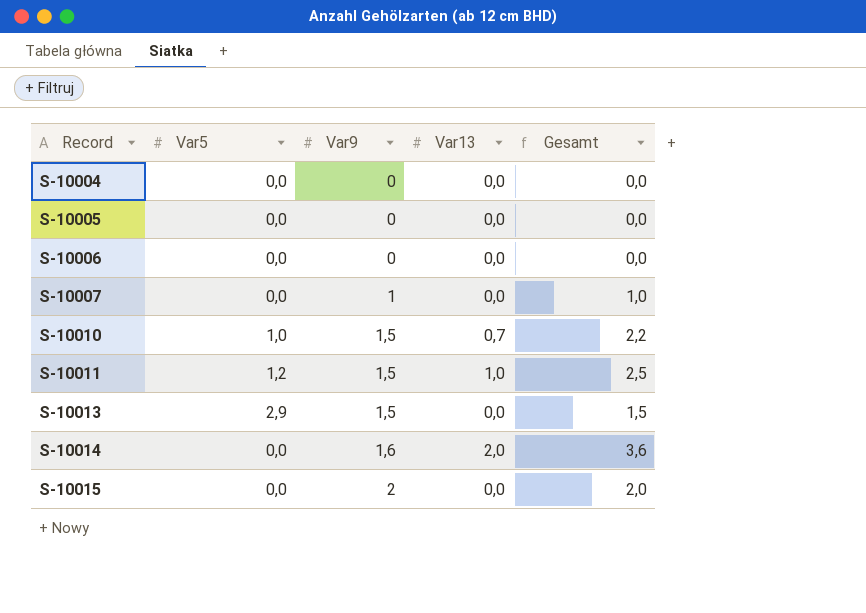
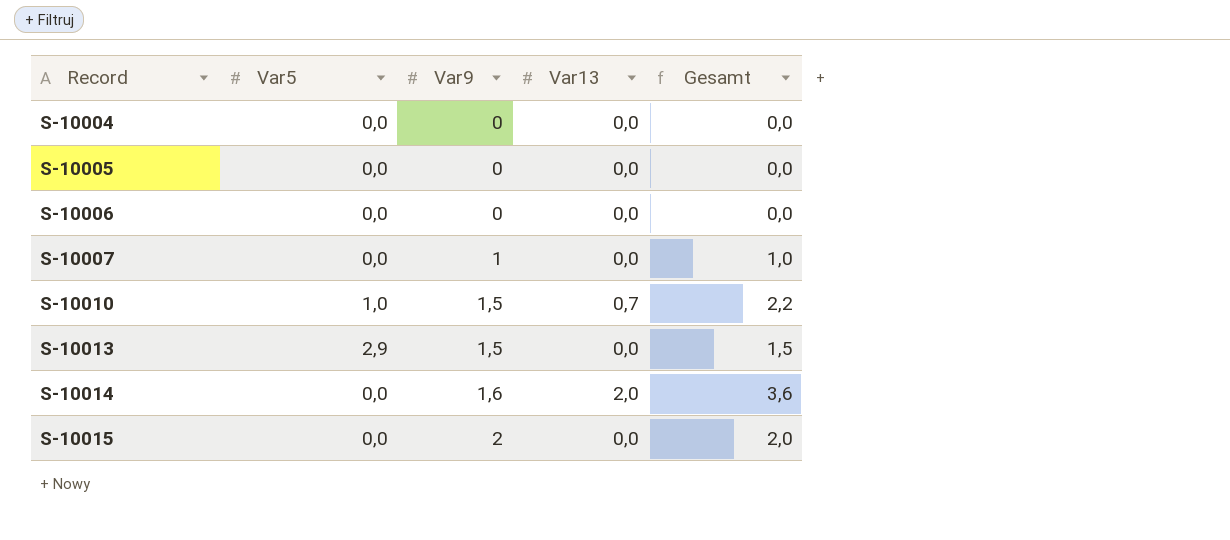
row S-10011: 1,2 | 1,5 | 1,0 | 2,5 -> none

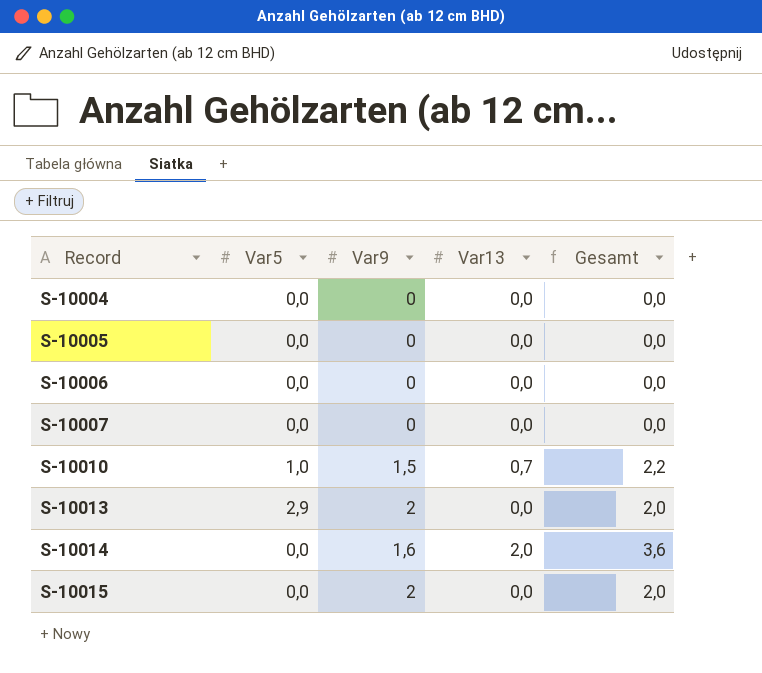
S-10007 | Var9: 1 -> 0
S-10007 | Gesamt: 1,0 -> 0,0
S-10013 | Var9: 1,5 -> 2
S-10013 | Gesamt: 1,5 -> 2,0

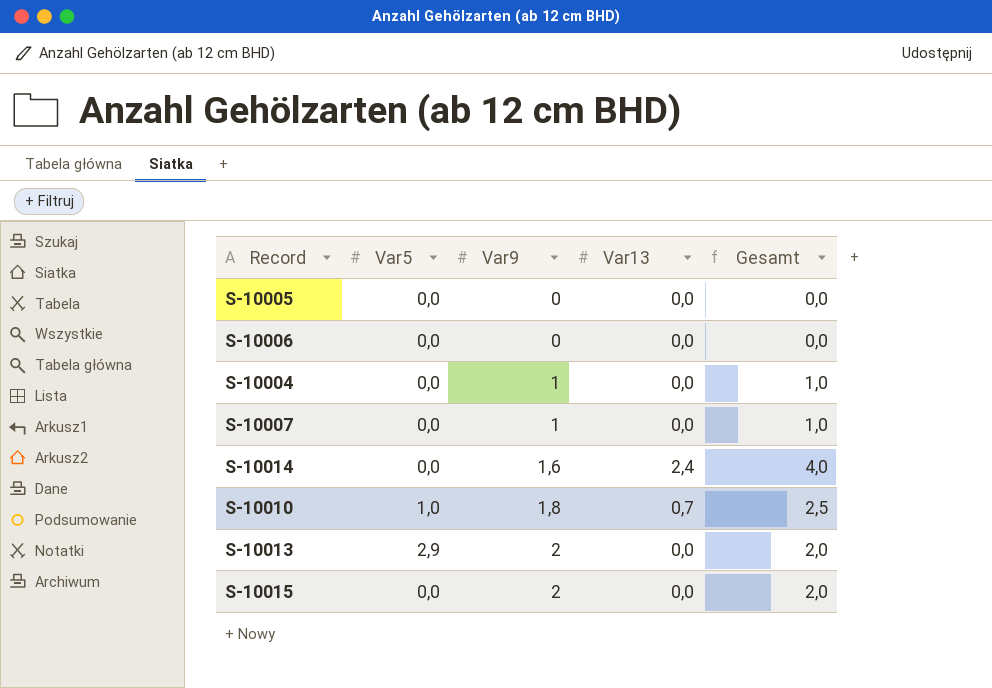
row order: Record ascending -> Var9 ascending
S-10004 | Var9: 0 -> 1
S-10004 | Gesamt: 0,0 -> 1,0
S-10007 | Var9: 0 -> 1
S-10007 | Gesamt: 0,0 -> 1,0
S-10014 | Var13: 2,0 -> 2,4
S-10014 | Gesamt: 3,6 -> 4,0
S-10010 | Var9: 1,5 -> 1,8
S-10010 | Gesamt: 2,2 -> 2,5

